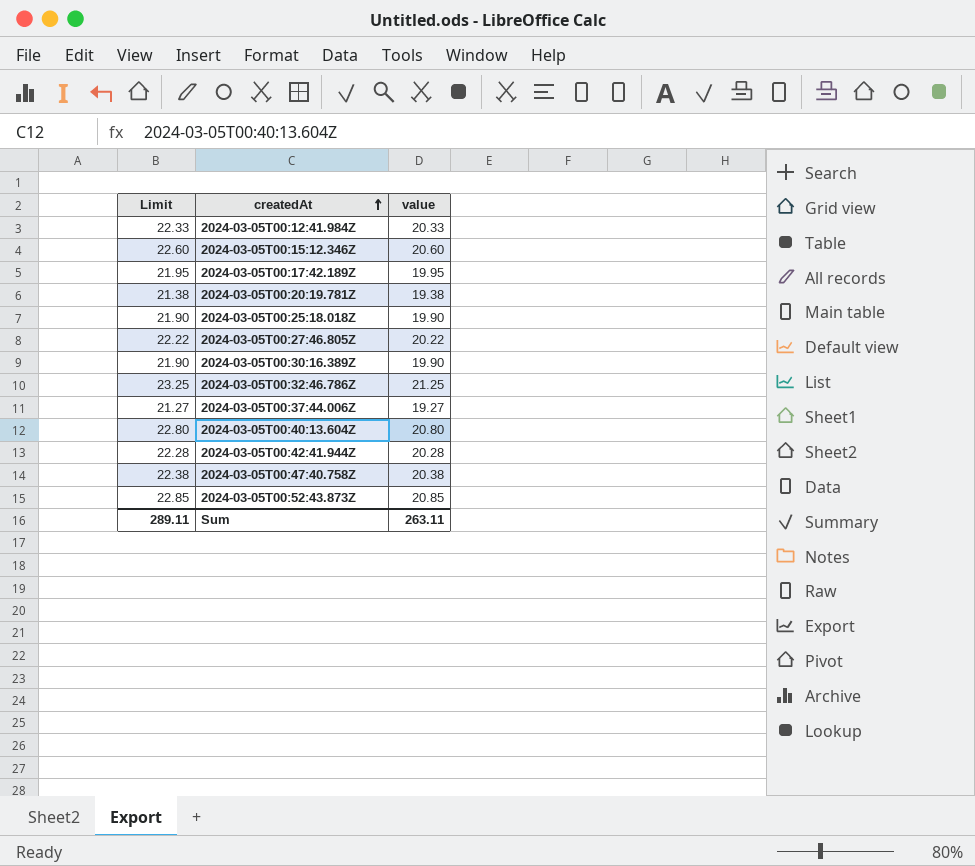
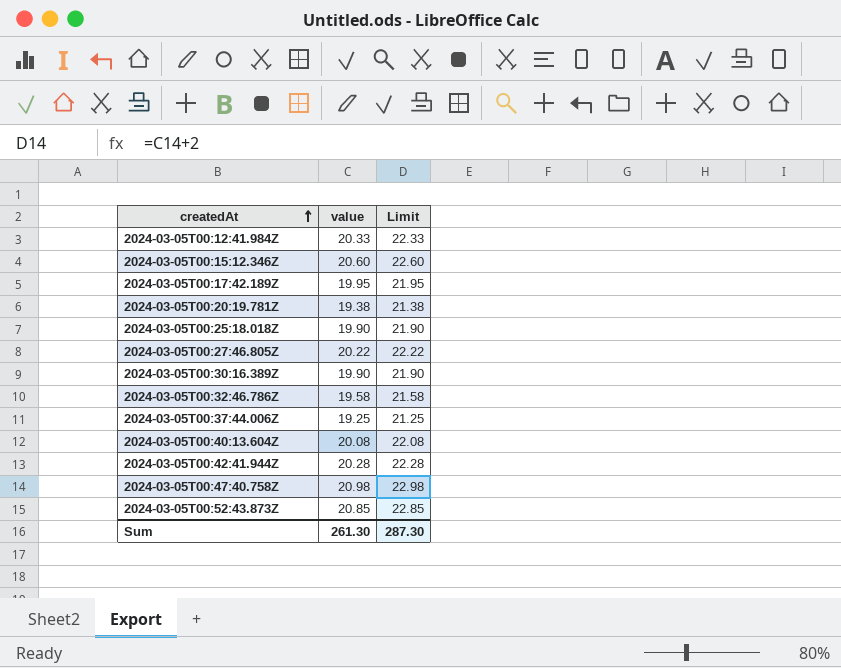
column Limit | position: 1 -> 3
2024-03-05T00:32:46.786Z | value: 21.25 -> 19.58
2024-03-05T00:32:46.786Z | Limit: 23.25 -> 21.58
2024-03-05T00:37:44.006Z | value: 19.27 -> 19.25
2024-03-05T00:37:44.006Z | Limit: 21.27 -> 21.25
2024-03-05T00:40:13.604Z | value: 20.80 -> 20.08
2024-03-05T00:40:13.604Z | Limit: 22.80 -> 22.08
2024-03-05T00:47:40.758Z | value: 20.38 -> 20.98
2024-03-05T00:47:40.758Z | Limit: 22.38 -> 22.98
Sum | value: 263.11 -> 261.30
Sum | Limit: 289.11 -> 287.30

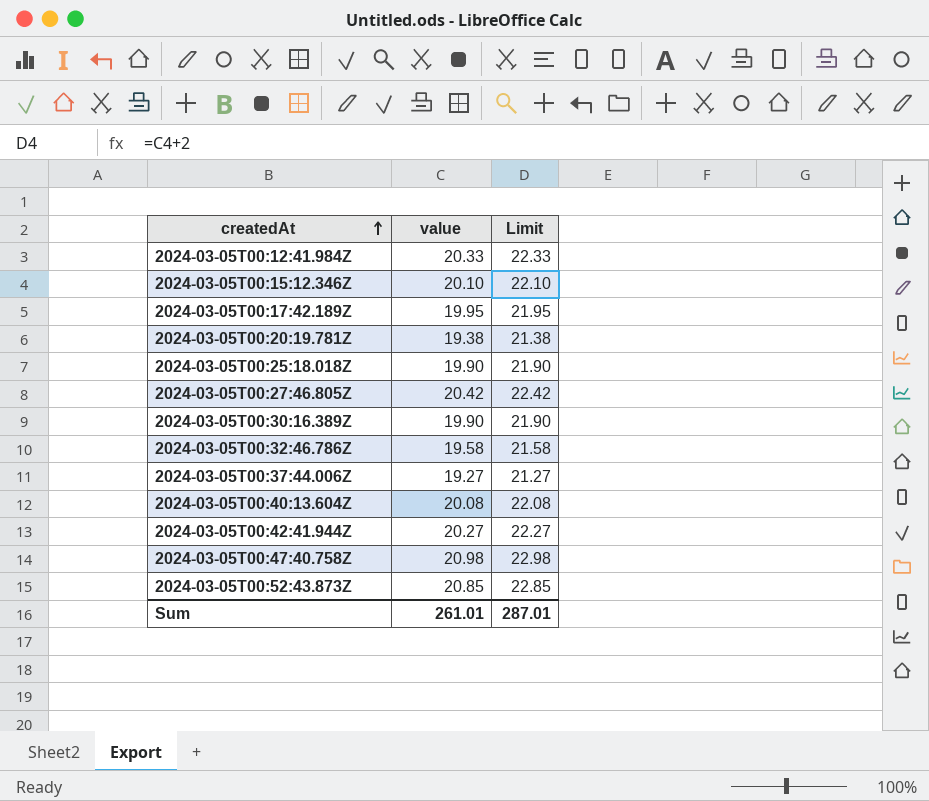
2024-03-05T00:15:12.346Z | value: 20.60 -> 20.10
2024-03-05T00:15:12.346Z | Limit: 22.60 -> 22.10
2024-03-05T00:27:46.805Z | value: 20.22 -> 20.42
2024-03-05T00:27:46.805Z | Limit: 22.22 -> 22.42
2024-03-05T00:37:44.006Z | value: 19.25 -> 19.27
2024-03-05T00:37:44.006Z | Limit: 21.25 -> 21.27
2024-03-05T00:42:41.944Z | value: 20.28 -> 20.27
2024-03-05T00:42:41.944Z | Limit: 22.28 -> 22.27
Sum | value: 261.30 -> 261.01
Sum | Limit: 287.30 -> 287.01

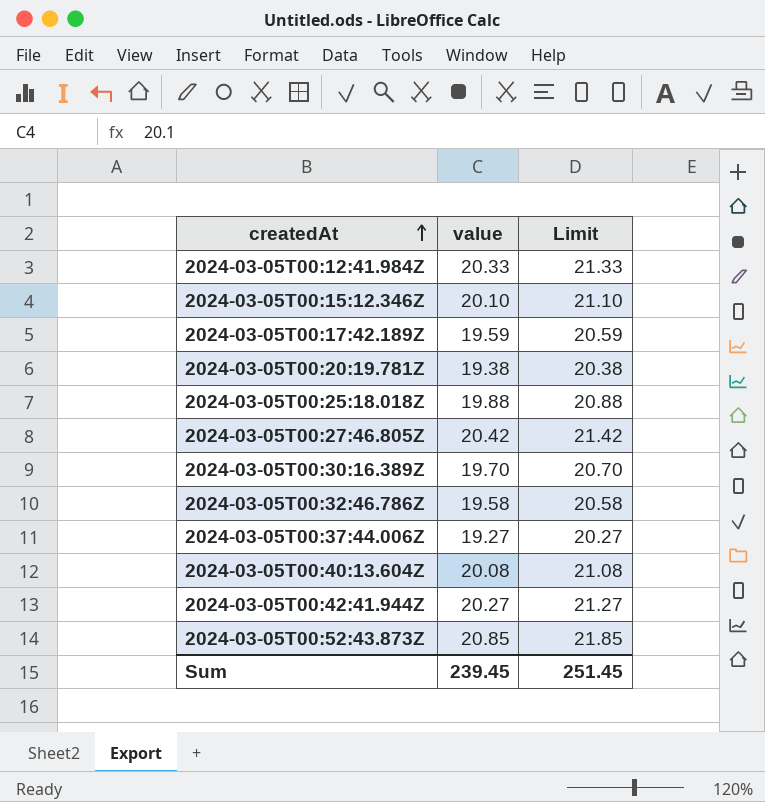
column Limit | formula: [value] + 2 -> [value] + 1
row 2024-03-05T00:47:40.758Z: 20.98 | 22.98 -> none
2024-03-05T00:17:42.189Z | value: 19.95 -> 19.59
2024-03-05T00:25:18.018Z | value: 19.90 -> 19.88
2024-03-05T00:30:16.389Z | value: 19.90 -> 19.70
Sum | value: 261.01 -> 239.45
Sum | Limit: 287.01 -> 251.45

